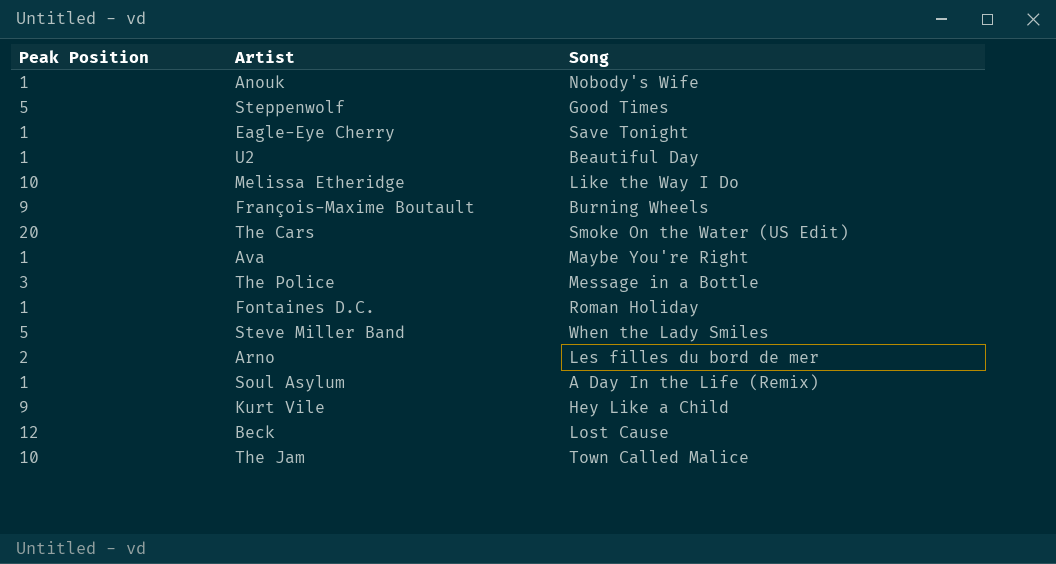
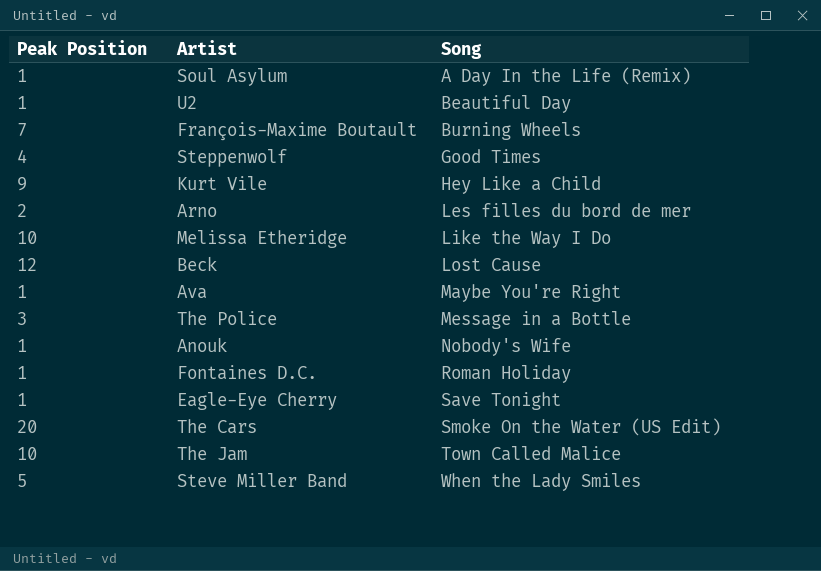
row order: none -> Song ascending
François-Maxime Boutault | Peak Position: 9 -> 7
Steppenwolf | Peak Position: 5 -> 4

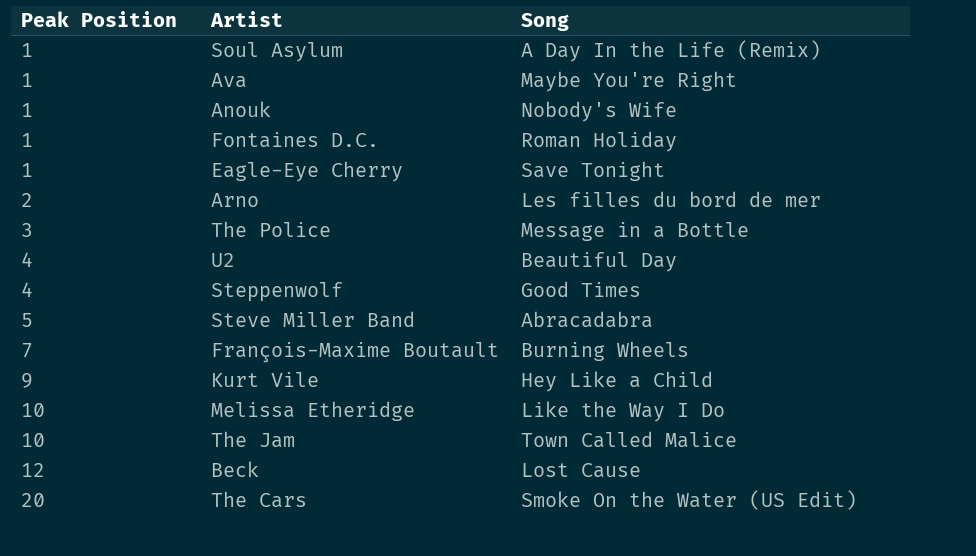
row order: Song ascending -> Peak Position ascending
U2 | Peak Position: 1 -> 4
Steve Miller Band | Song: When the Lady Smiles -> Abracadabra

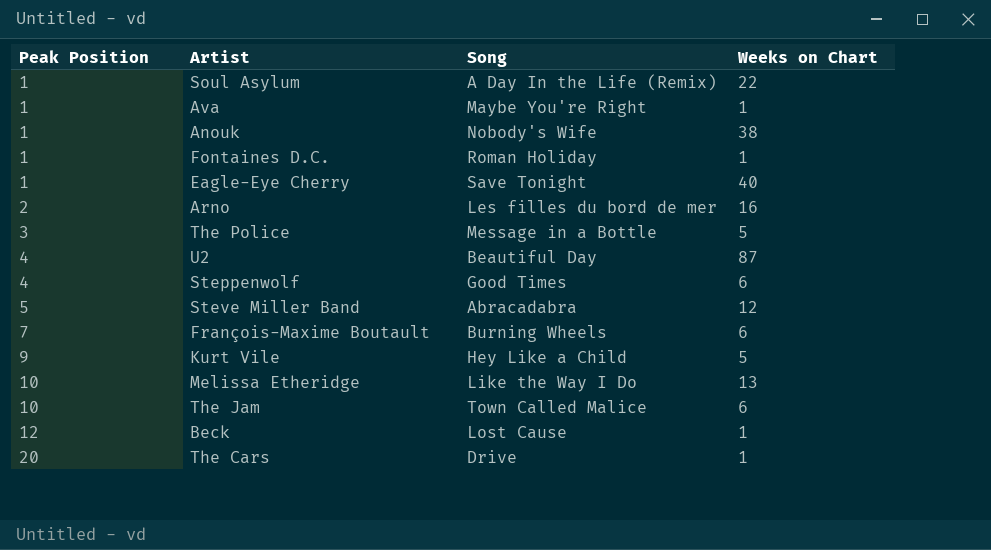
column Weeks on Chart | position: none -> 4
The Cars | Song: Smoke On the Water (US Edit) -> Drive

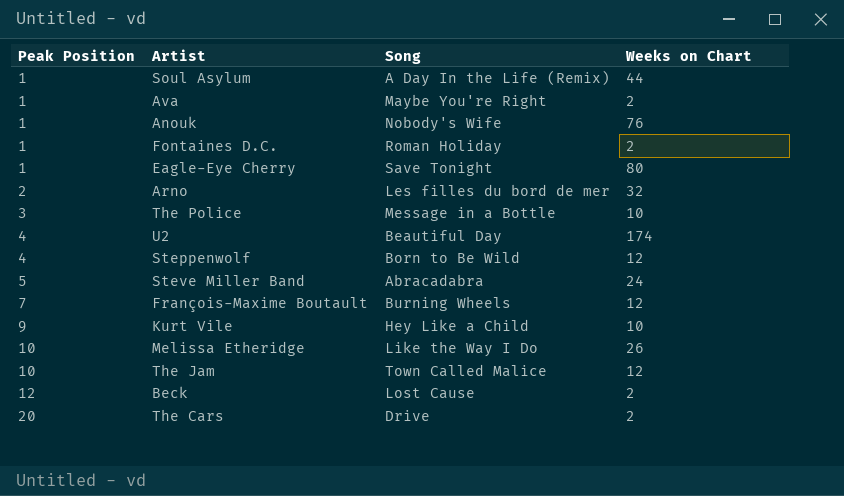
Soul Asylum | Weeks on Chart: 22 -> 44
Ava | Weeks on Chart: 1 -> 2
Anouk | Weeks on Chart: 38 -> 76
Fontaines D.C. | Weeks on Chart: 1 -> 2
Eagle-Eye Cherry | Weeks on Chart: 40 -> 80
Arno | Weeks on Chart: 16 -> 32
The Police | Weeks on Chart: 5 -> 10
U2 | Weeks on Chart: 87 -> 174
Steppenwolf | Song: Good Times -> Born to Be Wild
Steppenwolf | Weeks on Chart: 6 -> 12
Steve Miller Band | Weeks on Chart: 12 -> 24
François-Maxime Boutault | Weeks on Chart: 6 -> 12
Kurt Vile | Weeks on Chart: 5 -> 10
Melissa Etheridge | Weeks on Chart: 13 -> 26
The Jam | Weeks on Chart: 6 -> 12
Beck | Weeks on Chart: 1 -> 2
The Cars | Weeks on Chart: 1 -> 2

